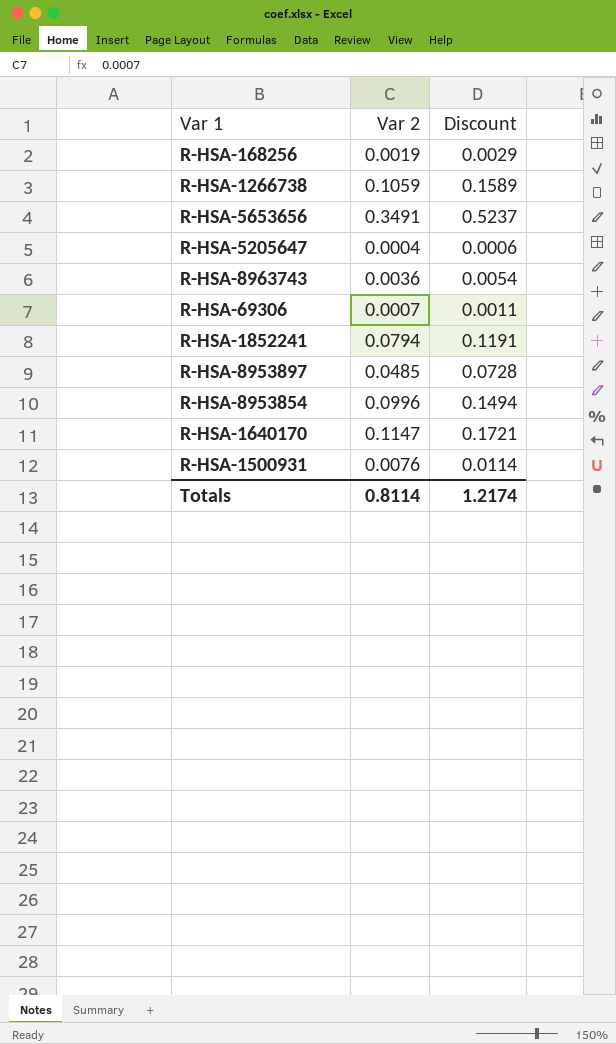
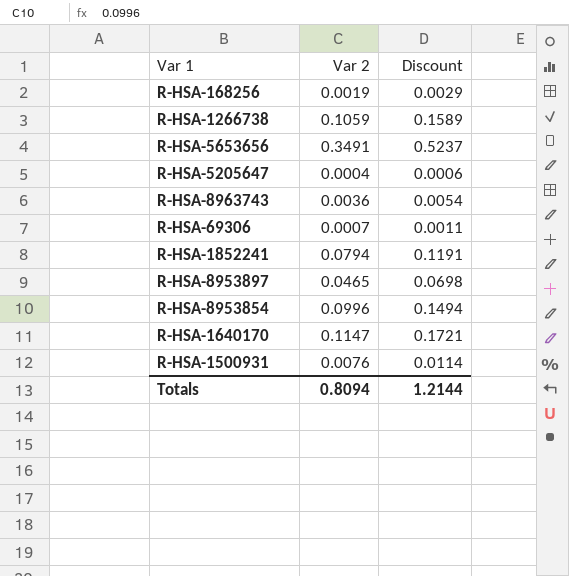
R-HSA-8953897 | Var 2: 0.0485 -> 0.0465
R-HSA-8953897 | Discount: 0.0728 -> 0.0698
Totals | Var 2: 0.8114 -> 0.8094
Totals | Discount: 1.2174 -> 1.2144

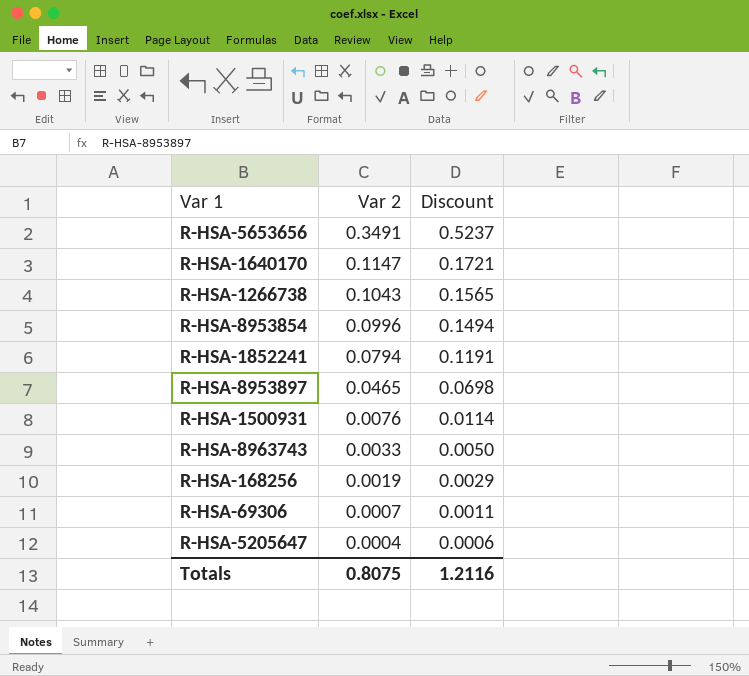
row order: none -> Var 2 descending
R-HSA-1266738 | Var 2: 0.1059 -> 0.1043
R-HSA-1266738 | Discount: 0.1589 -> 0.1565
R-HSA-8963743 | Var 2: 0.0036 -> 0.0033
R-HSA-8963743 | Discount: 0.0054 -> 0.0050
Totals | Var 2: 0.8094 -> 0.8075
Totals | Discount: 1.2144 -> 1.2116

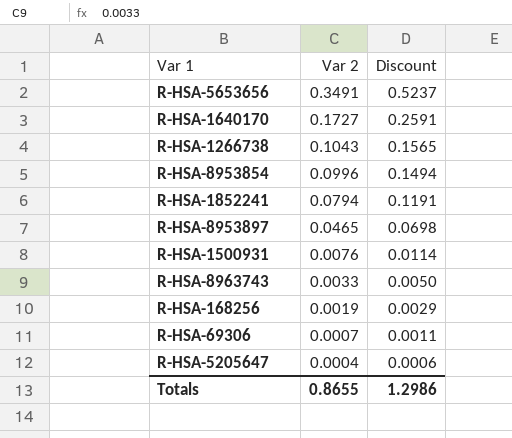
R-HSA-1640170 | Var 2: 0.1147 -> 0.1727
R-HSA-1640170 | Discount: 0.1721 -> 0.2591
Totals | Var 2: 0.8075 -> 0.8655
Totals | Discount: 1.2116 -> 1.2986

